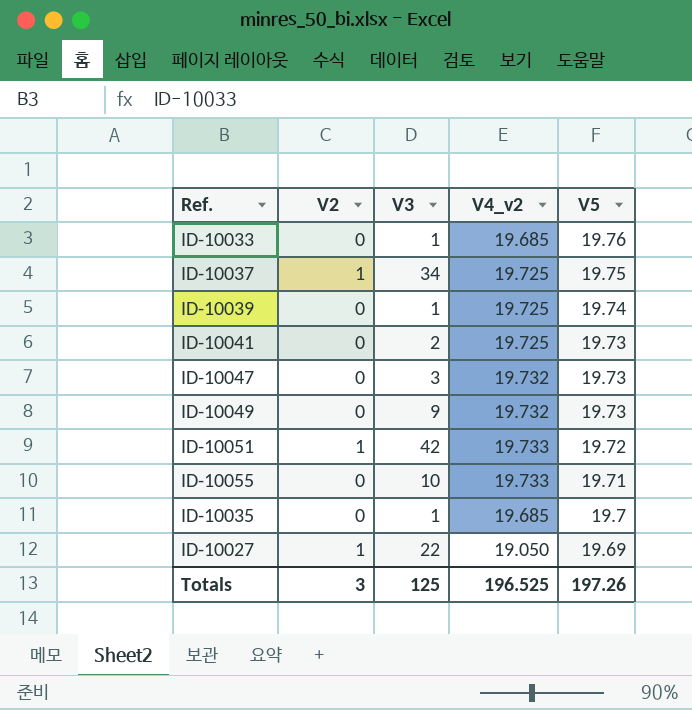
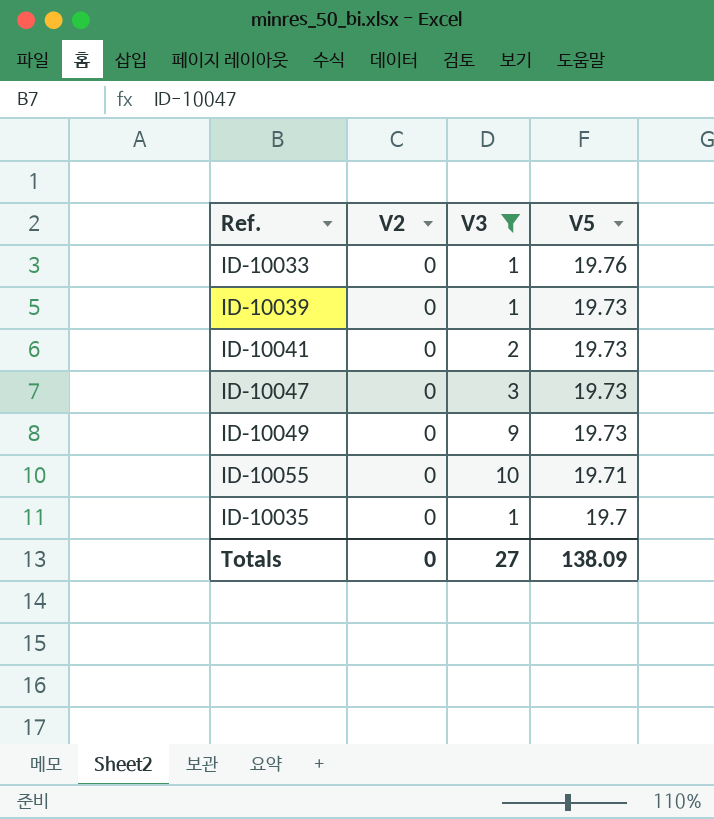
filter: none -> V3 <= 10
column V4_v2 | position: 4 -> none
ID-10039 | V5: 19.74 -> 19.73
Totals | V2: 3 -> 0
Totals | V3: 125 -> 27
Totals | V5: 197.26 -> 138.09

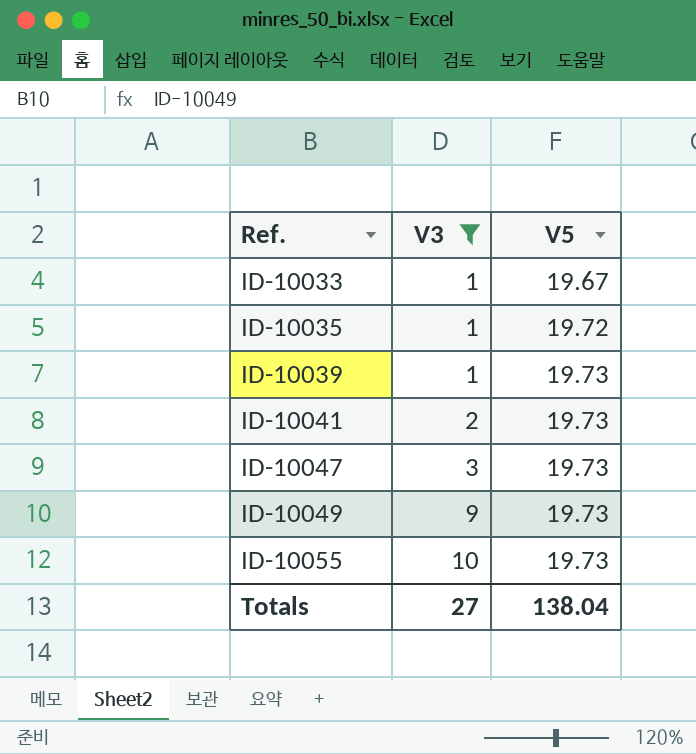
row order: V5 descending -> Ref. ascending
column V2 | position: 2 -> none
ID-10033 | V5: 19.76 -> 19.67
ID-10035 | V5: 19.7 -> 19.72
ID-10055 | V5: 19.71 -> 19.73
Totals | V5: 138.09 -> 138.04

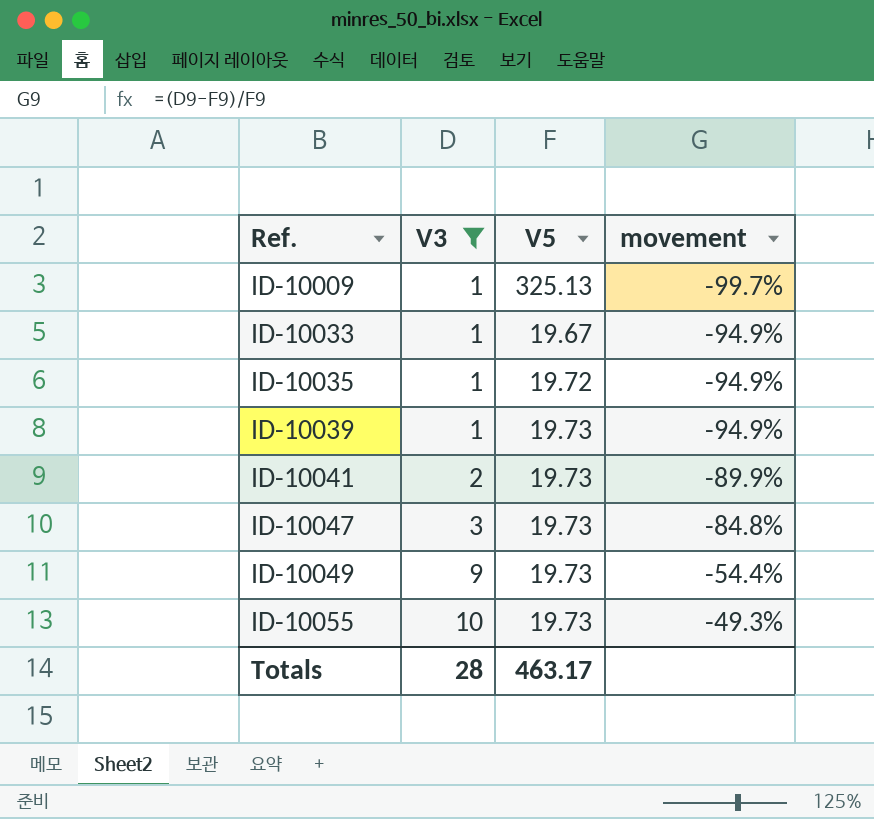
column movement | formula: none -> ([V3] - [V5]) / [V5]
row ID-10009: none -> 1 | 325.13 | -99.7%
Totals | V3: 27 -> 28
Totals | V5: 138.04 -> 463.17

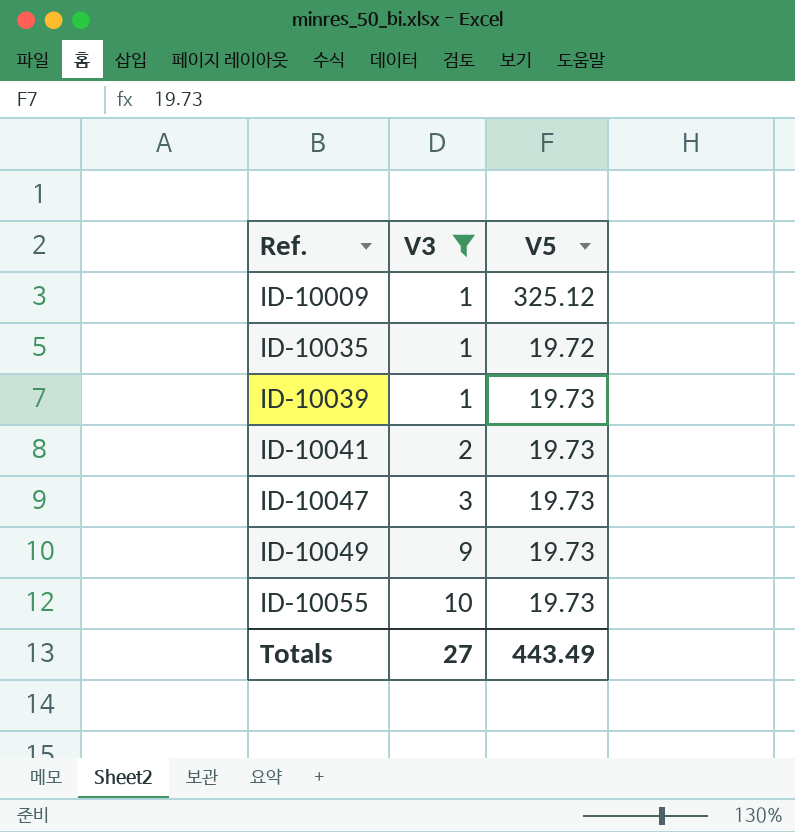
column movement | formula: ([V3] - [V5]) / [V5] -> none
row ID-10033: 1 | 19.67 | -94.9% -> none
ID-10009 | V5: 325.13 -> 325.12
Totals | V3: 28 -> 27
Totals | V5: 463.17 -> 443.49

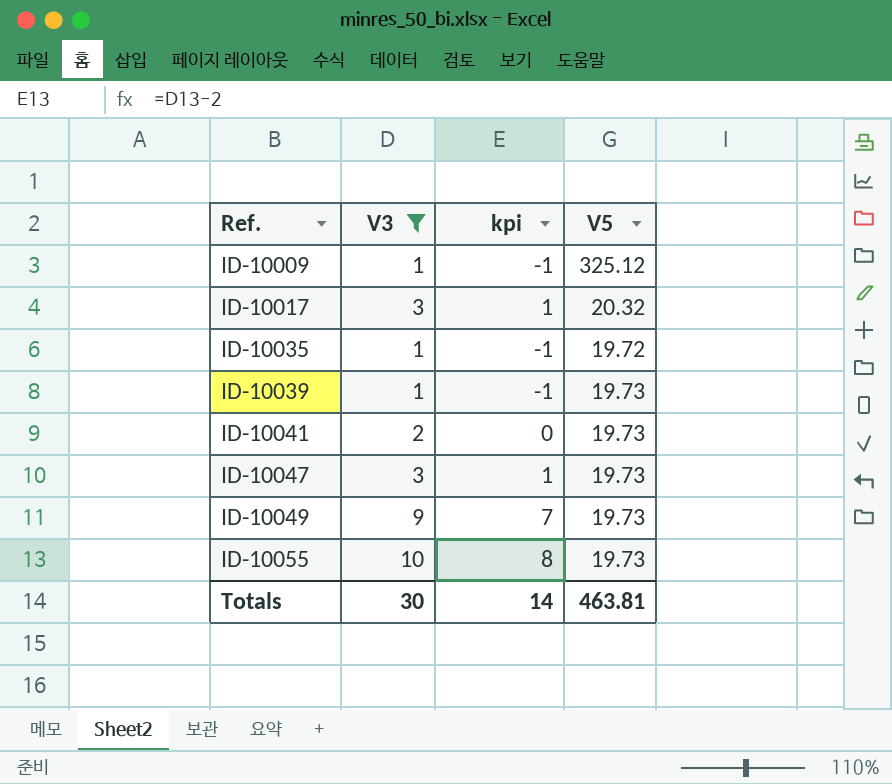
column kpi | formula: none -> [V3] - 2
row ID-10017: none -> 3 | 1 | 20.32
Totals | V3: 27 -> 30
Totals | V5: 443.49 -> 463.81

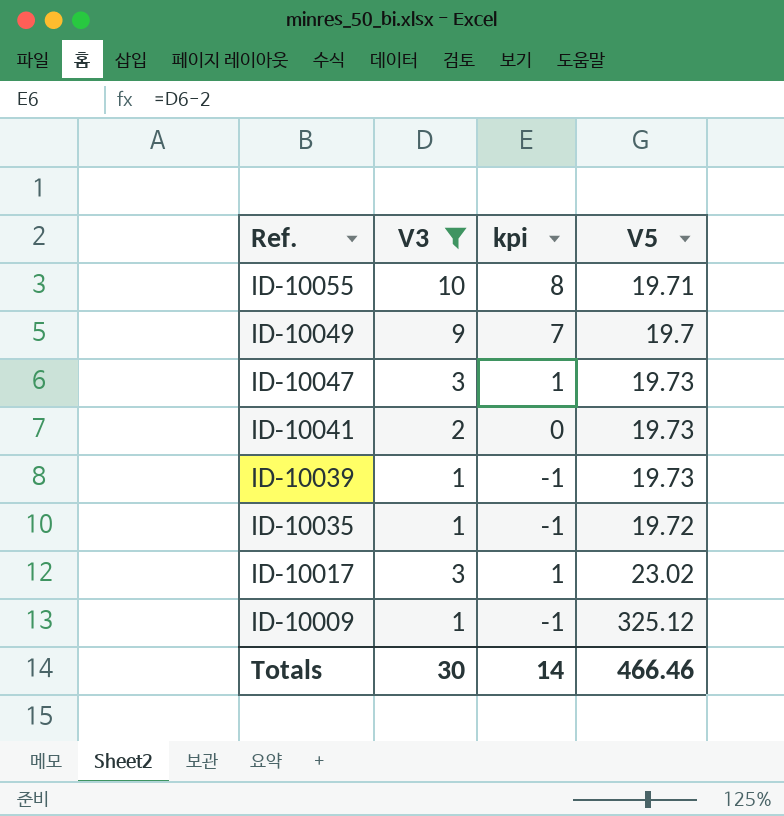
row order: Ref. ascending -> Ref. descending
ID-10055 | V5: 19.73 -> 19.71
ID-10049 | V5: 19.73 -> 19.7
ID-10017 | V5: 20.32 -> 23.02
Totals | V5: 463.81 -> 466.46

